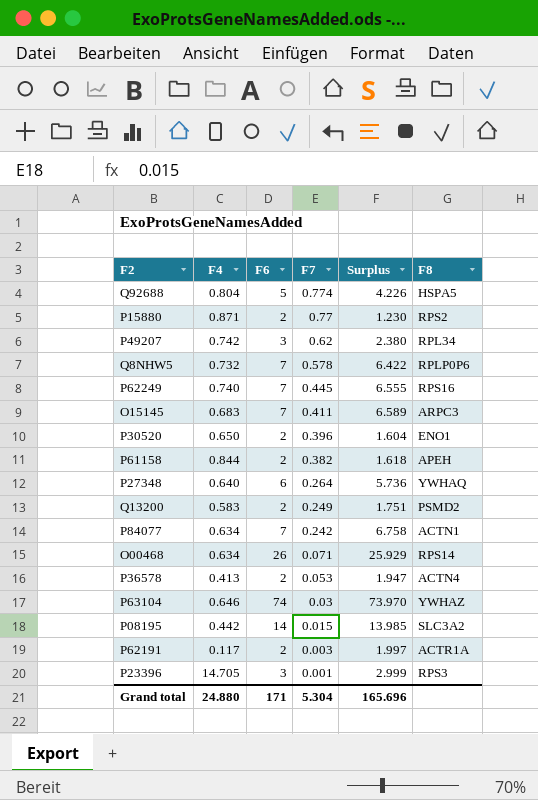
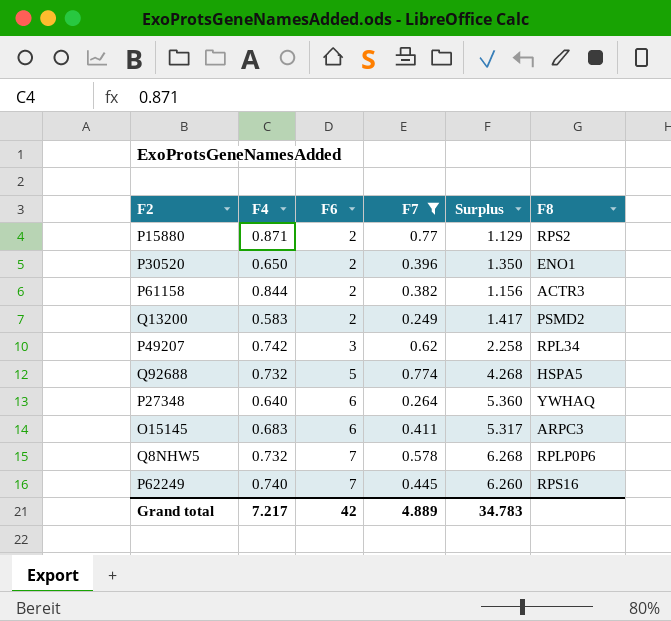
filter: none -> F7 >= 0.249
row order: F7 descending -> F6 ascending
column Surplus | formula: [F6] - [F7] -> [F6] - [F4]
P61158 | F8: APEH -> ACTR3
Q92688 | F4: 0.804 -> 0.732
O15145 | F6: 7 -> 6
Grand total | F4: 24.880 -> 7.217
Grand total | F6: 171 -> 42
Grand total | F7: 5.304 -> 4.889
Grand total | Surplus: 165.696 -> 34.783

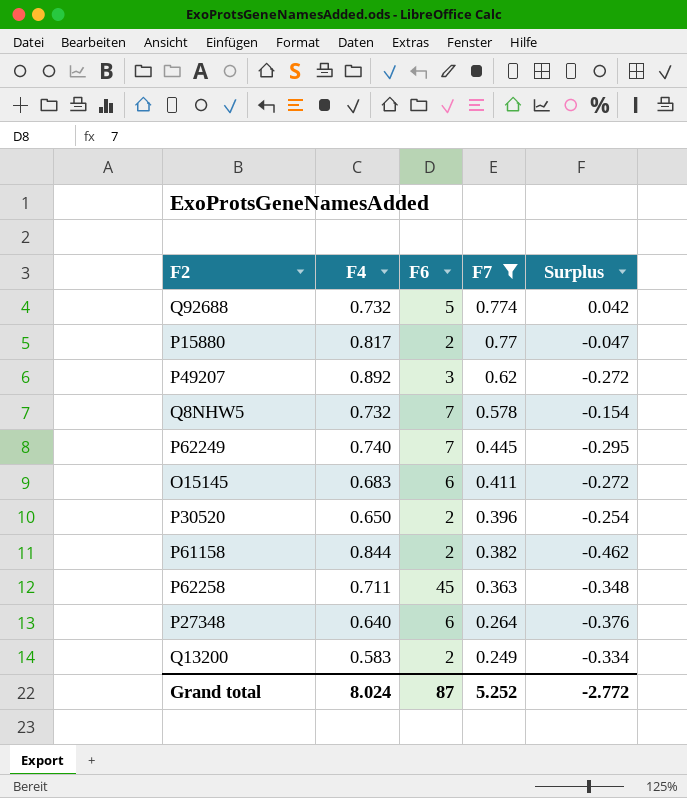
row order: F6 ascending -> F7 descending
column F8 | position: 6 -> none
column Surplus | formula: [F6] - [F4] -> [F7] - [F4]
P15880 | F4: 0.871 -> 0.817
P49207 | F4: 0.742 -> 0.892
row P62258: none -> 0.711 | 45 | 0.363 | -0.348
Grand total | F4: 7.217 -> 8.024
Grand total | F6: 42 -> 87
Grand total | F7: 4.889 -> 5.252
Grand total | Surplus: 34.783 -> -2.772

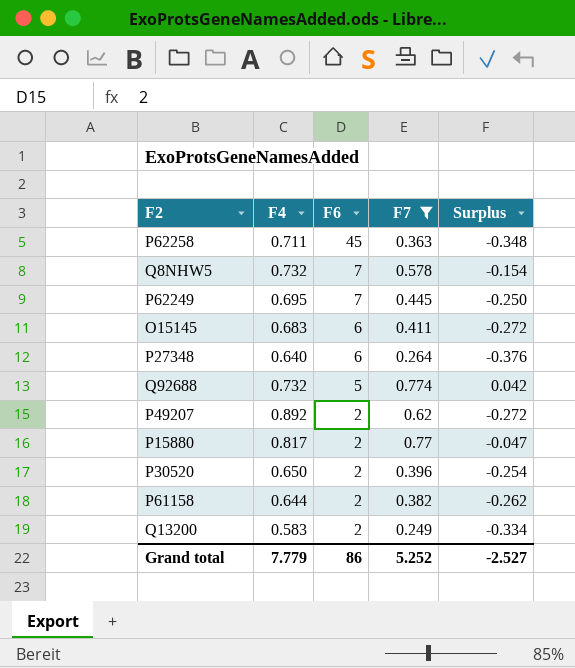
row order: F7 descending -> F6 descending
P62249 | F4: 0.740 -> 0.695
P62249 | Surplus: -0.295 -> -0.250
P49207 | F6: 3 -> 2
P61158 | F4: 0.844 -> 0.644
P61158 | Surplus: -0.462 -> -0.262
Grand total | F4: 8.024 -> 7.779
Grand total | F6: 87 -> 86
Grand total | Surplus: -2.772 -> -2.527

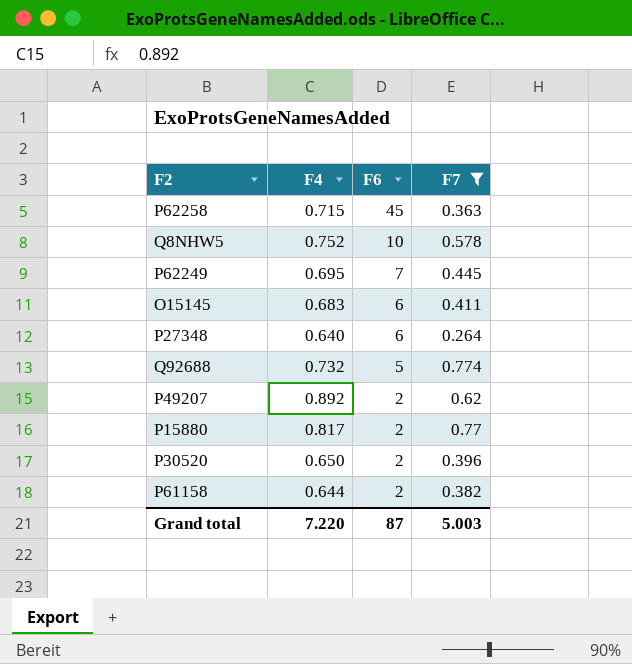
column Surplus | formula: [F7] - [F4] -> none
row Q13200: 0.583 | 2 | 0.249 | -0.334 -> none
P62258 | F4: 0.711 -> 0.715
Q8NHW5 | F4: 0.732 -> 0.752
Q8NHW5 | F6: 7 -> 10
Grand total | F4: 7.779 -> 7.220
Grand total | F6: 86 -> 87
Grand total | F7: 5.252 -> 5.003

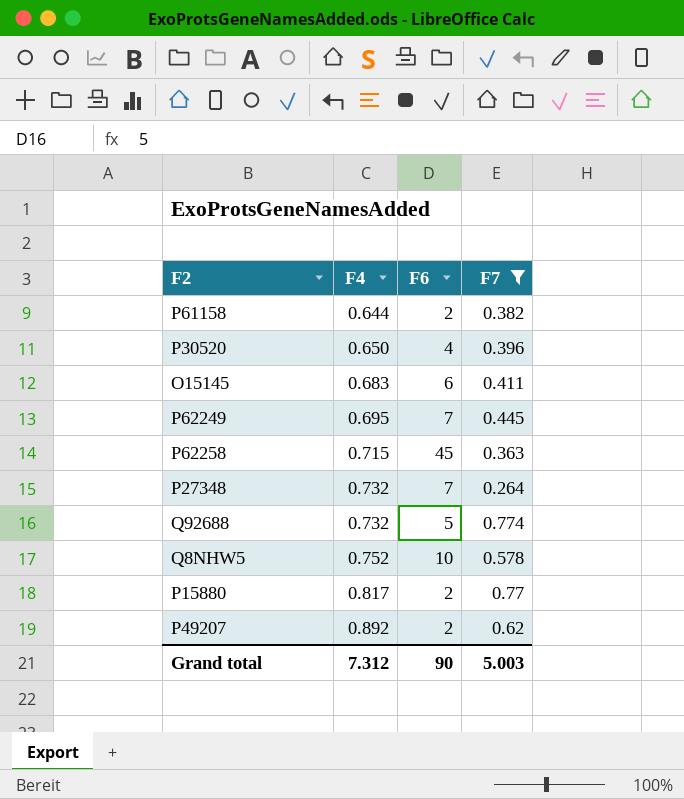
row order: F6 descending -> F4 ascending
P30520 | F6: 2 -> 4
P27348 | F4: 0.640 -> 0.732
P27348 | F6: 6 -> 7
Grand total | F4: 7.220 -> 7.312
Grand total | F6: 87 -> 90

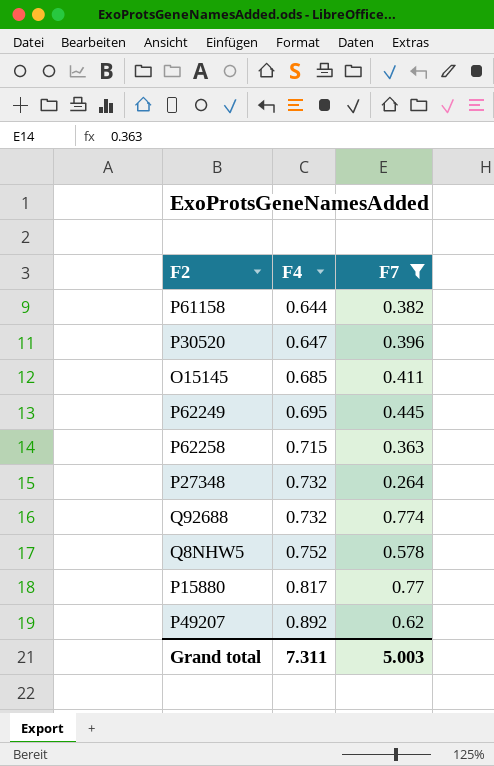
column F6 | position: 3 -> none
P30520 | F4: 0.650 -> 0.647
O15145 | F4: 0.683 -> 0.685
Grand total | F4: 7.312 -> 7.311

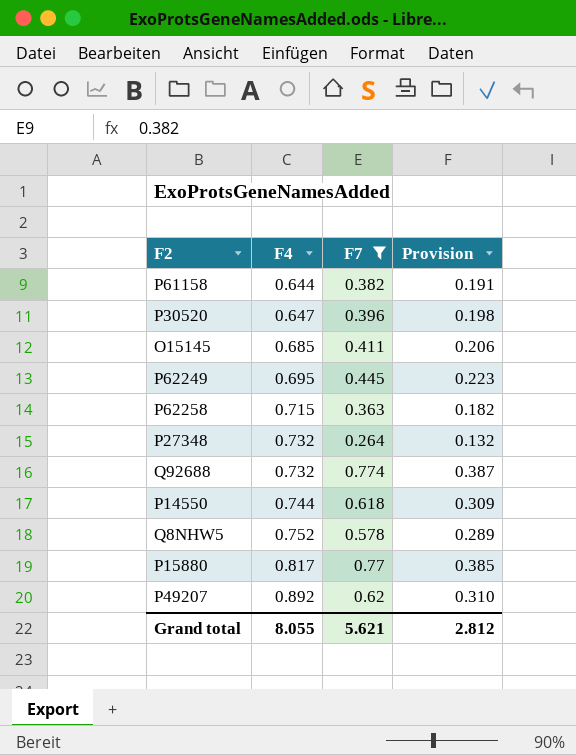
column Provision | formula: none -> [F7] * 0.5
row P14550: none -> 0.744 | 0.618 | 0.309
Grand total | F4: 7.311 -> 8.055
Grand total | F7: 5.003 -> 5.621

